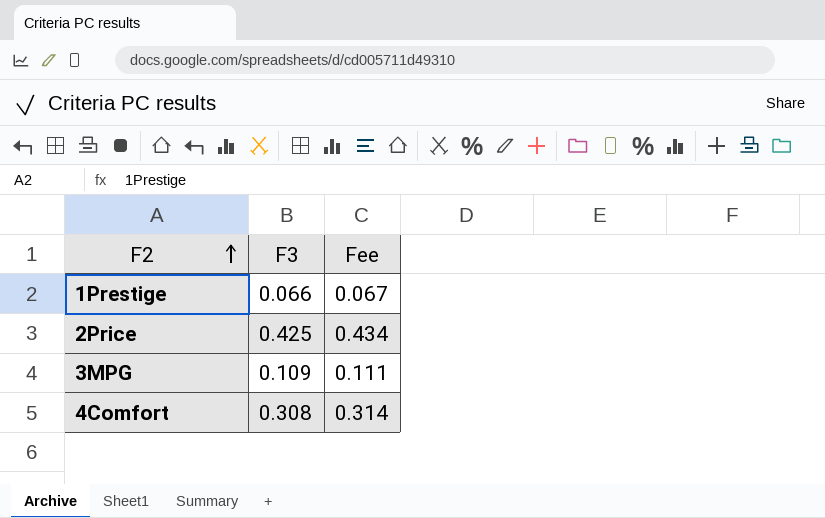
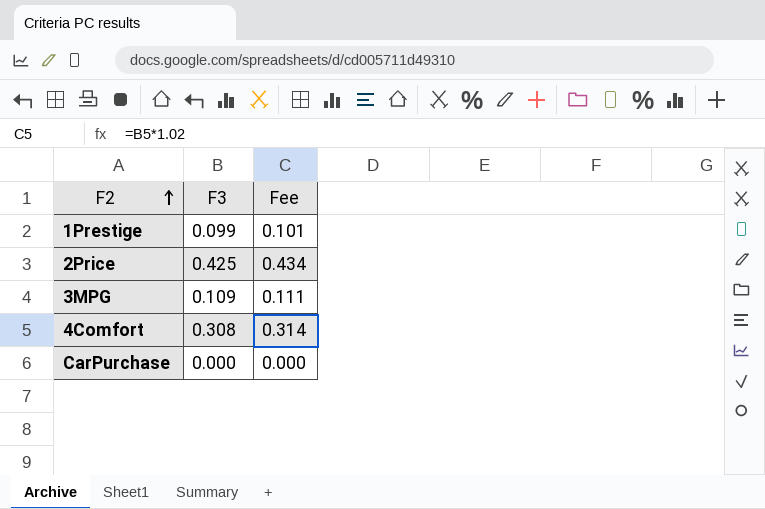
1Prestige | F3: 0.066 -> 0.099
1Prestige | Fee: 0.067 -> 0.101
row CarPurchase: none -> 0.000 | 0.000

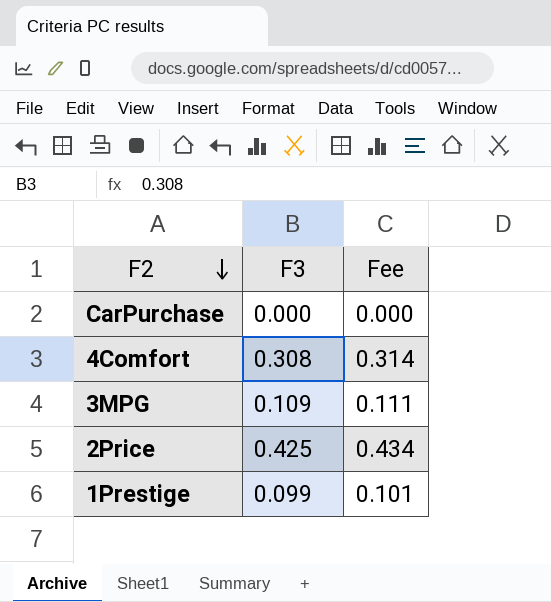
row order: F2 ascending -> F2 descending

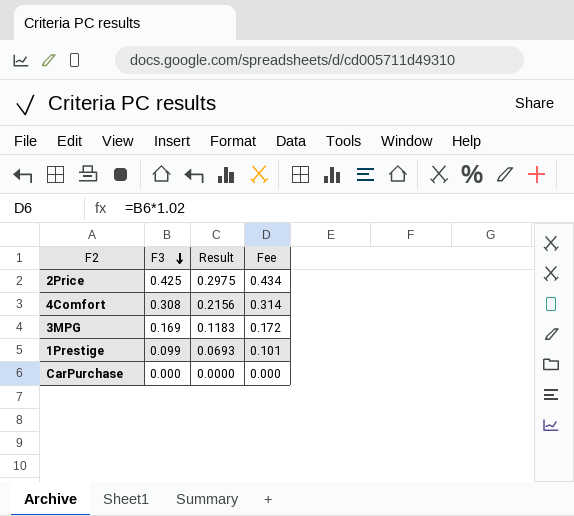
row order: F2 descending -> F3 descending
column Result | formula: none -> [F3] * 0.7
3MPG | F3: 0.109 -> 0.169
3MPG | Fee: 0.111 -> 0.172

